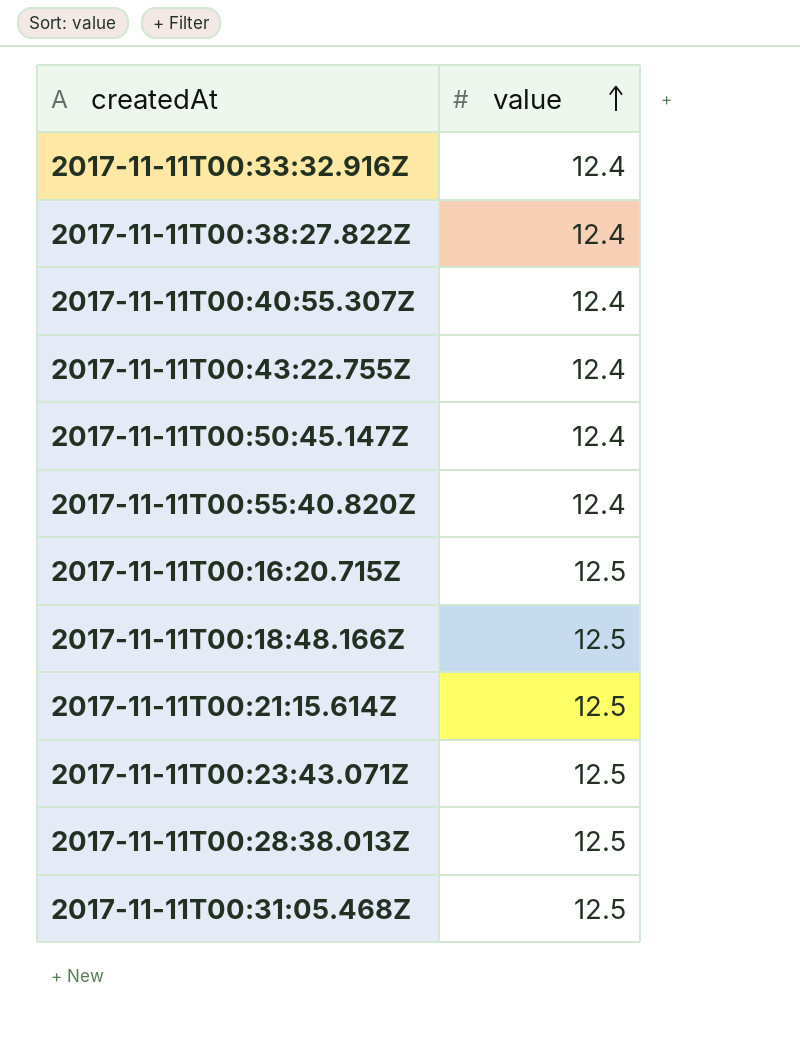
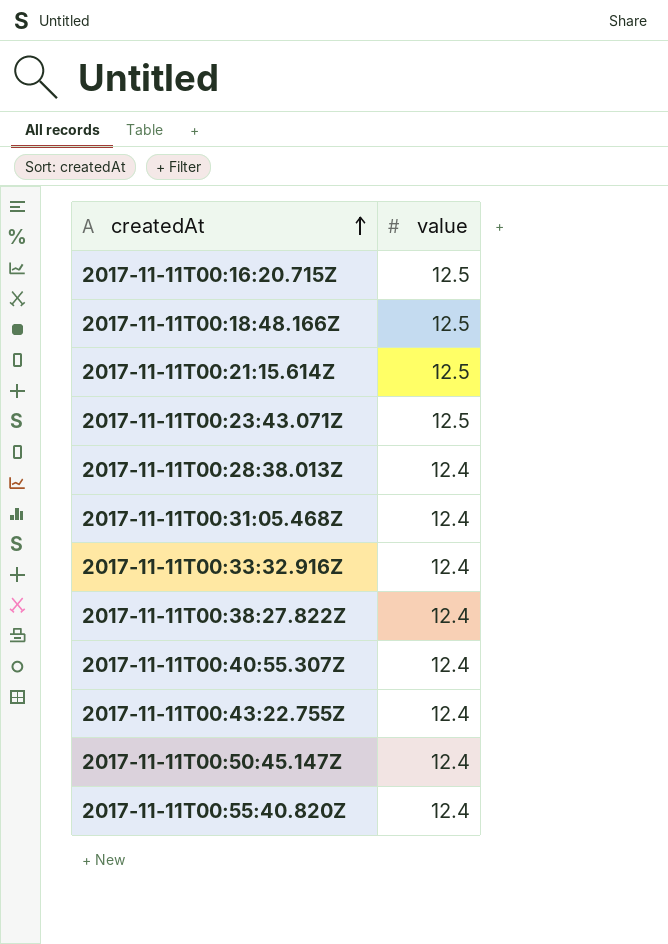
row order: value ascending -> createdAt ascending
2017-11-11T00:28:38.013Z | value: 12.5 -> 12.4
2017-11-11T00:31:05.468Z | value: 12.5 -> 12.4

